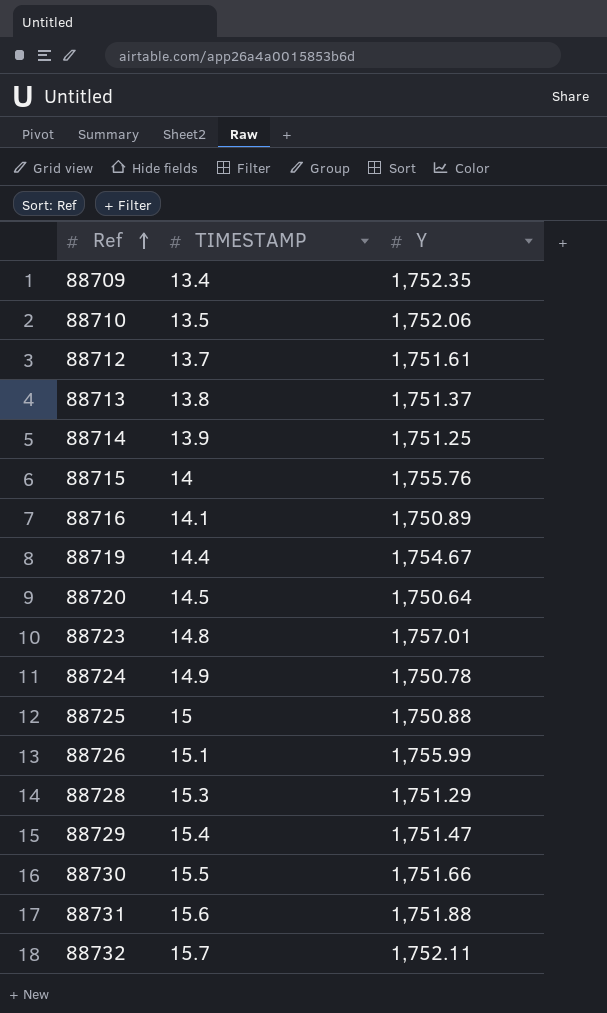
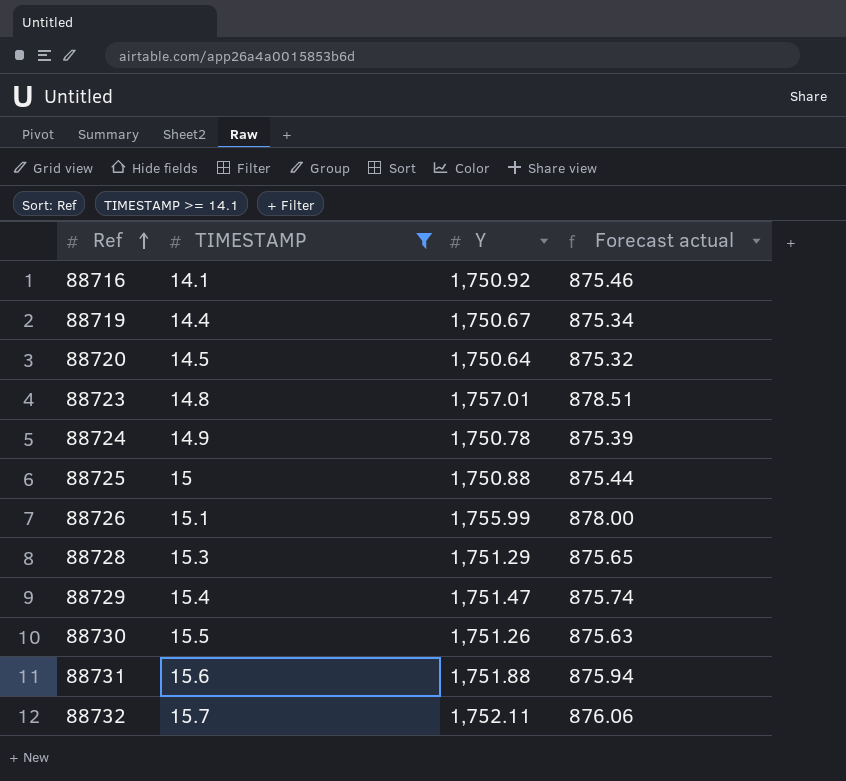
filter: none -> TIMESTAMP >= 14.1
column Forecast actual | formula: none -> [Y] * 0.5
88716 | Y: 1,750.89 -> 1,750.92
88719 | Y: 1,754.67 -> 1,750.67
88730 | Y: 1,751.66 -> 1,751.26

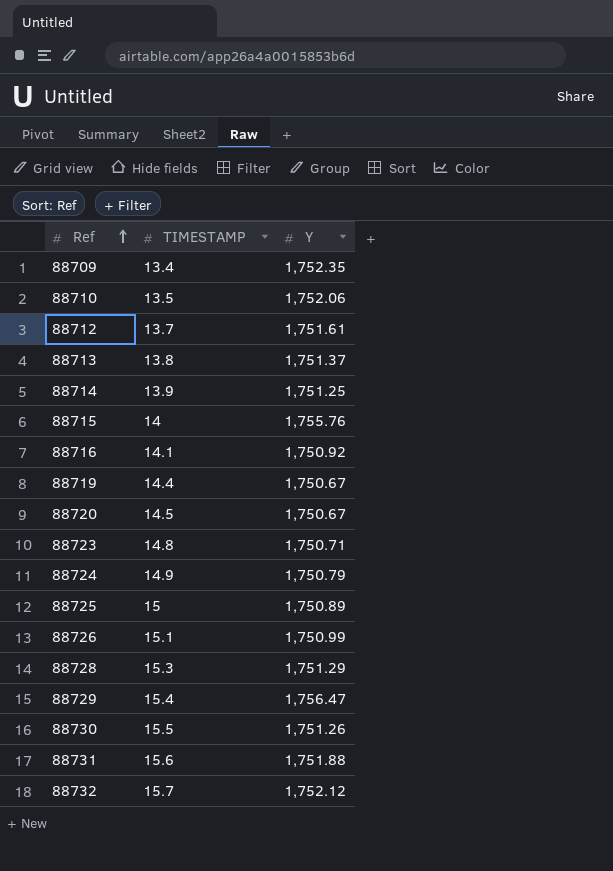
filter: TIMESTAMP >= 14.1 -> none
column Forecast actual | formula: [Y] * 0.5 -> none
88720 | Y: 1,750.64 -> 1,750.67
88723 | Y: 1,757.01 -> 1,750.71
88724 | Y: 1,750.78 -> 1,750.79
88725 | Y: 1,750.88 -> 1,750.89
88726 | Y: 1,755.99 -> 1,750.99
88729 | Y: 1,751.47 -> 1,756.47
88732 | Y: 1,752.11 -> 1,752.12

